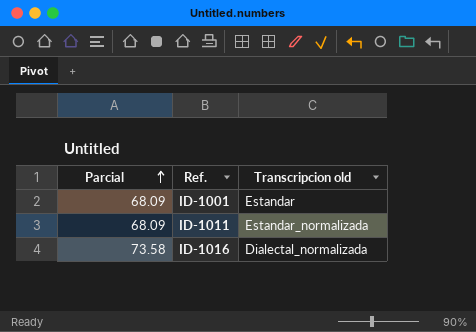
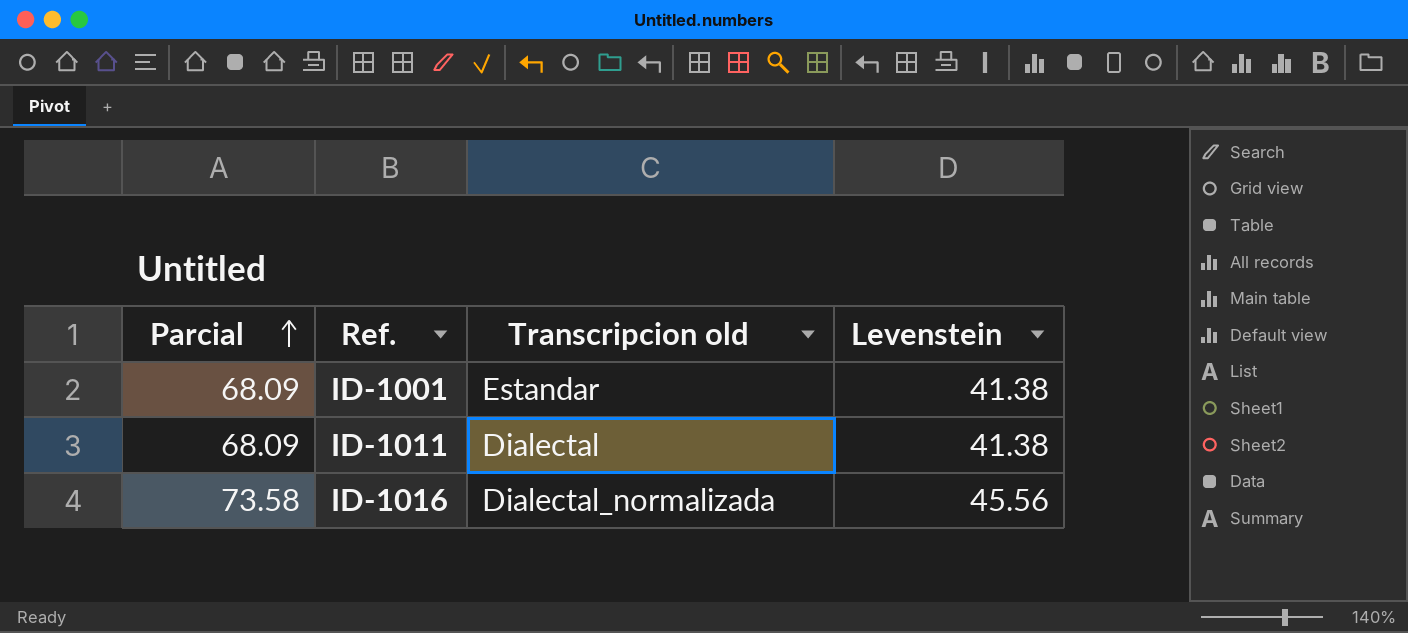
column Levenstein | position: none -> 4
ID-1011 | Transcripcion old: Estandar_normalizada -> Dialectal

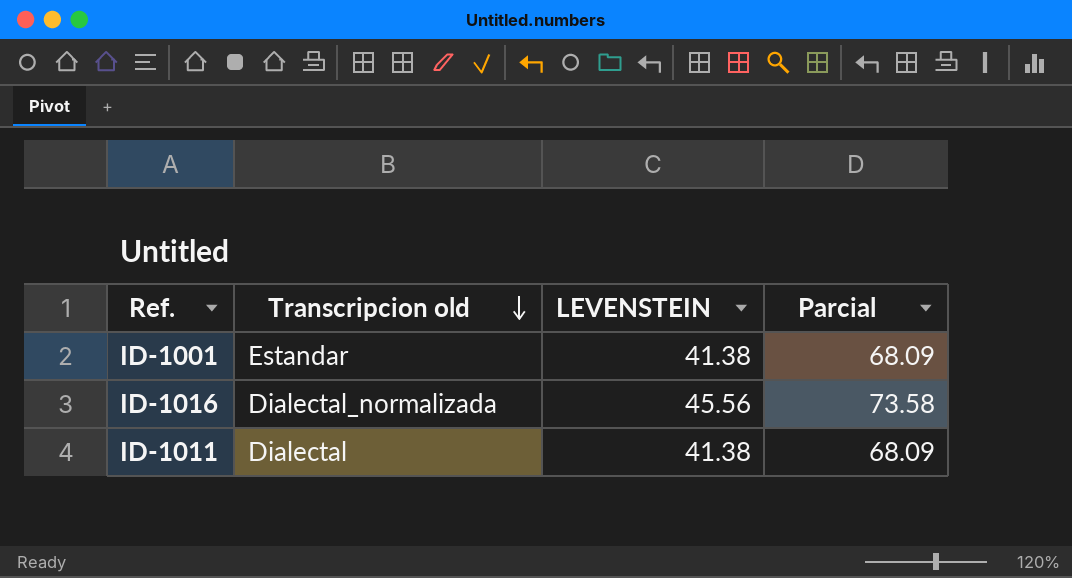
row order: Parcial ascending -> Transcripcion old descending
column name: Levenstein -> LEVENSTEIN
column Parcial | position: 1 -> 4

